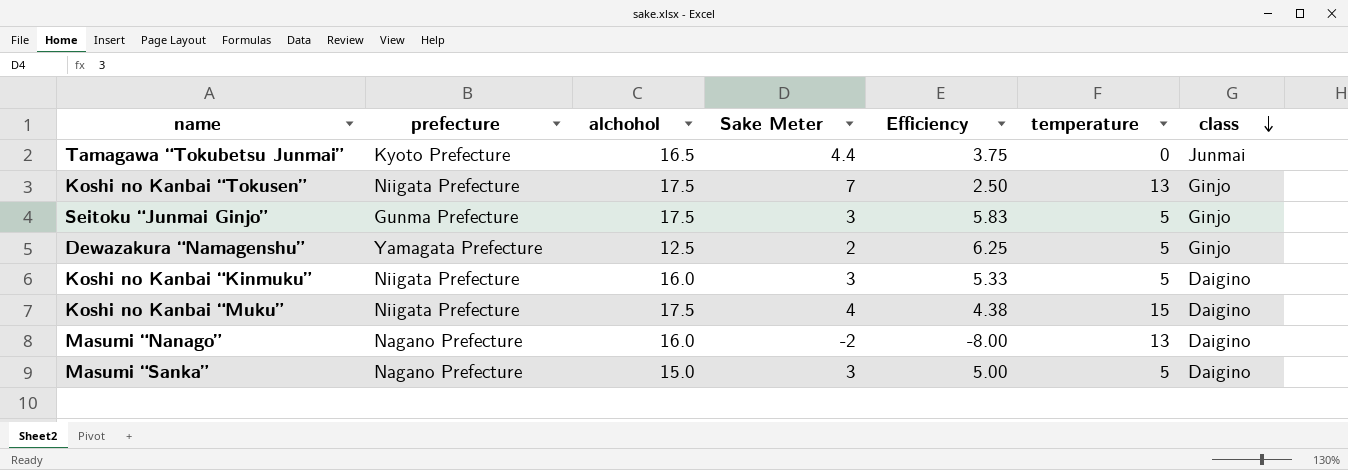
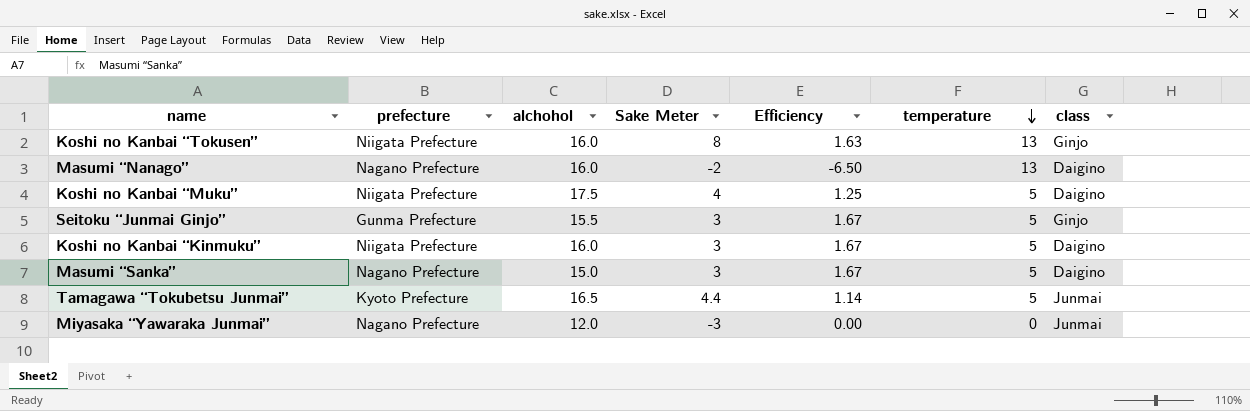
row order: class descending -> temperature descending
column Efficiency | formula: [alchohol] / [Sake Meter] -> [temperature] / [Sake Meter]
row Dewazakura “Namagenshu”: Yamagata Prefecture | 12.5 | 2 | 6.25 | 5 | Ginjo -> none
Koshi no Kanbai “Tokusen” | alchohol: 17.5 -> 16.0
Koshi no Kanbai “Tokusen” | Sake Meter: 7 -> 8
Koshi no Kanbai “Muku” | temperature: 15 -> 5
Seitoku “Junmai Ginjo” | alchohol: 17.5 -> 15.5
Tamagawa “Tokubetsu Junmai” | temperature: 0 -> 5
row Miyasaka “Yawaraka Junmai”: none -> Nagano Prefecture | 12.0 | -3 | 0.00 | 0 | Junmai

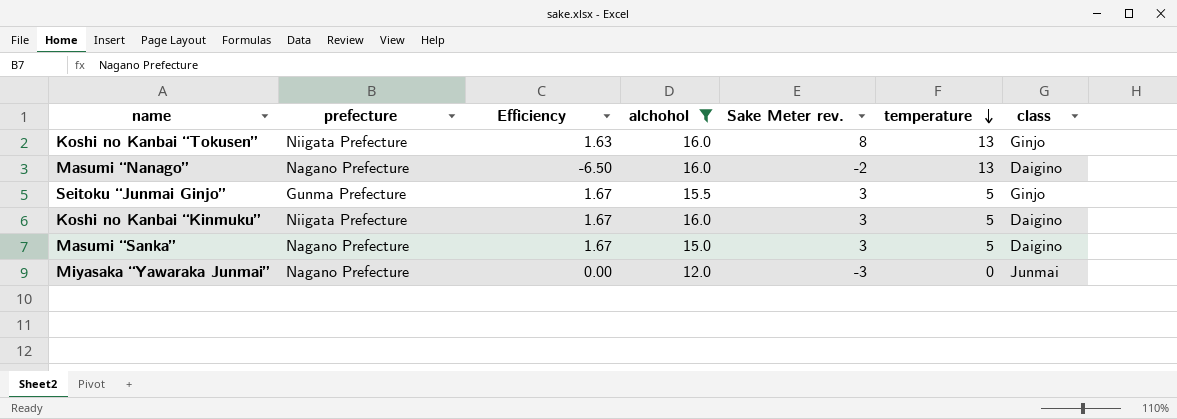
filter: none -> alchohol <= 16.0
column Efficiency | position: 5 -> 3
column name: Sake Meter -> Sake Meter rev.

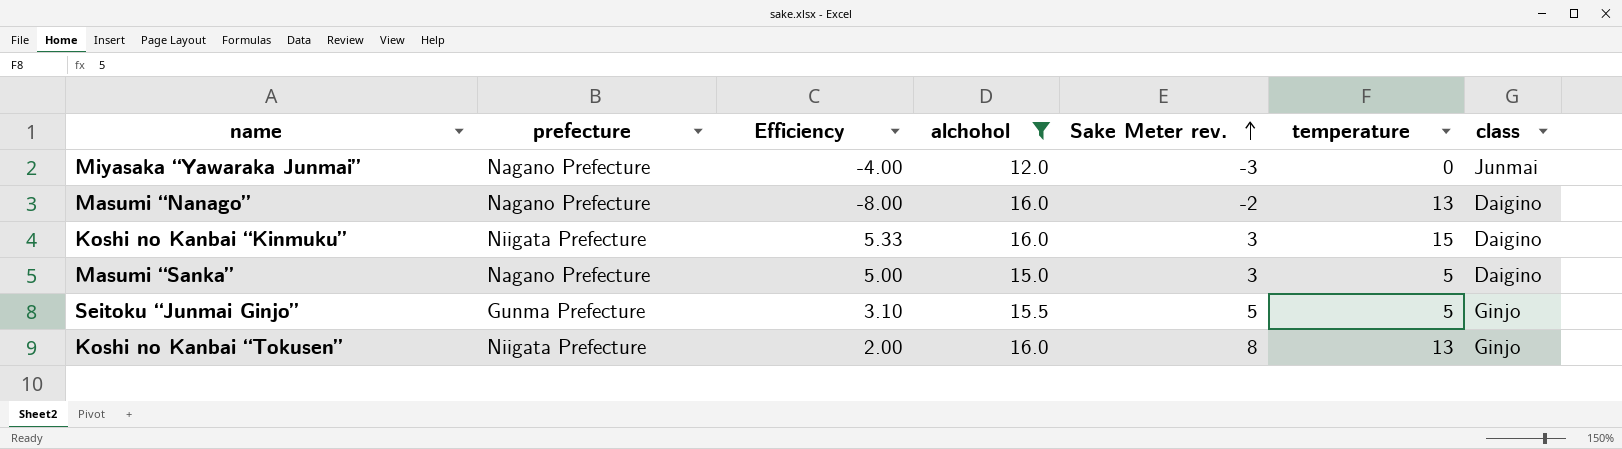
row order: temperature descending -> Sake Meter rev. ascending
column Efficiency | formula: [temperature] / [Sake Meter rev.] -> [alchohol] / [Sake Meter rev.]
Koshi no Kanbai “Kinmuku” | temperature: 5 -> 15
Seitoku “Junmai Ginjo” | Sake Meter rev.: 3 -> 5

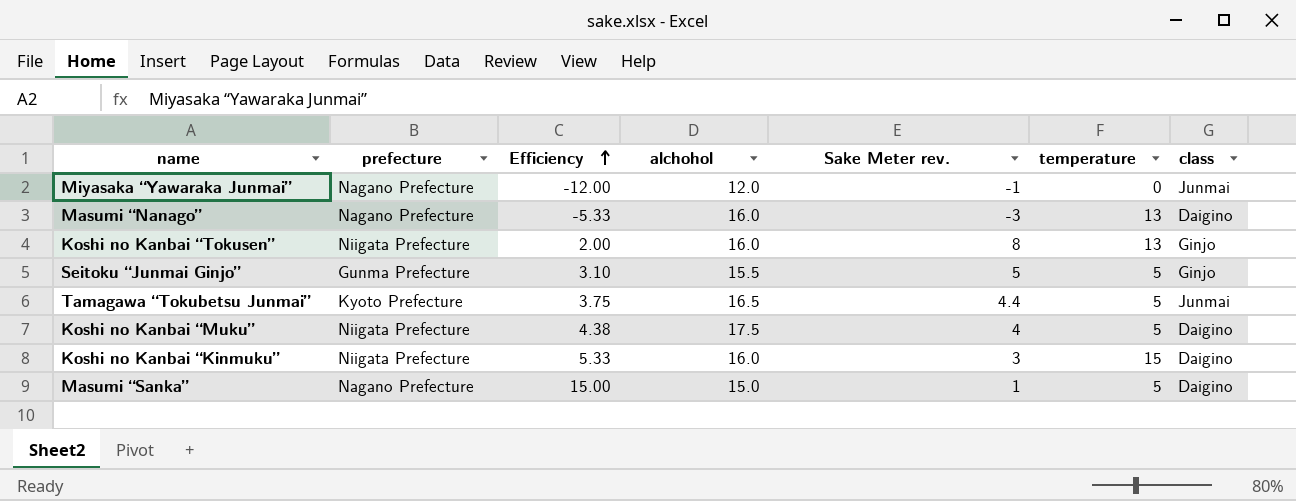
filter: alchohol <= 16.0 -> none
row order: Sake Meter rev. ascending -> Efficiency ascending
Miyasaka “Yawaraka Junmai” | Efficiency: -4.00 -> -12.00
Miyasaka “Yawaraka Junmai” | Sake Meter rev.: -3 -> -1
Masumi “Nanago” | Efficiency: -8.00 -> -5.33
Masumi “Nanago” | Sake Meter rev.: -2 -> -3
Masumi “Sanka” | Efficiency: 5.00 -> 15.00
Masumi “Sanka” | Sake Meter rev.: 3 -> 1

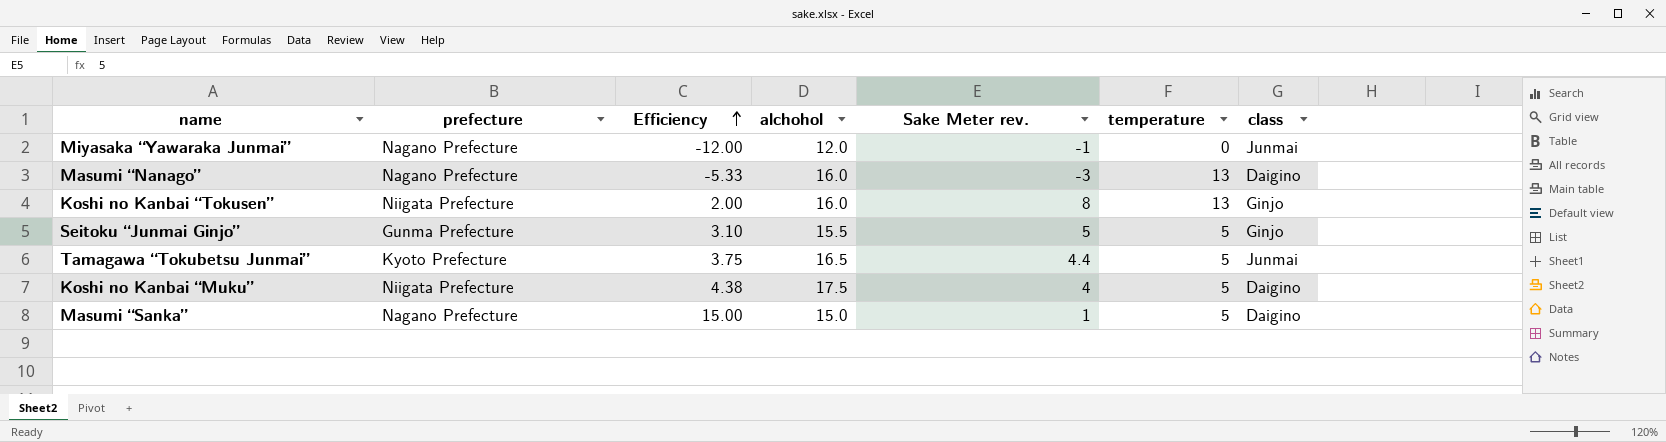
row Koshi no Kanbai “Kinmuku”: Niigata Prefecture | 5.33 | 16.0 | 3 | 15 | Daigino -> none

